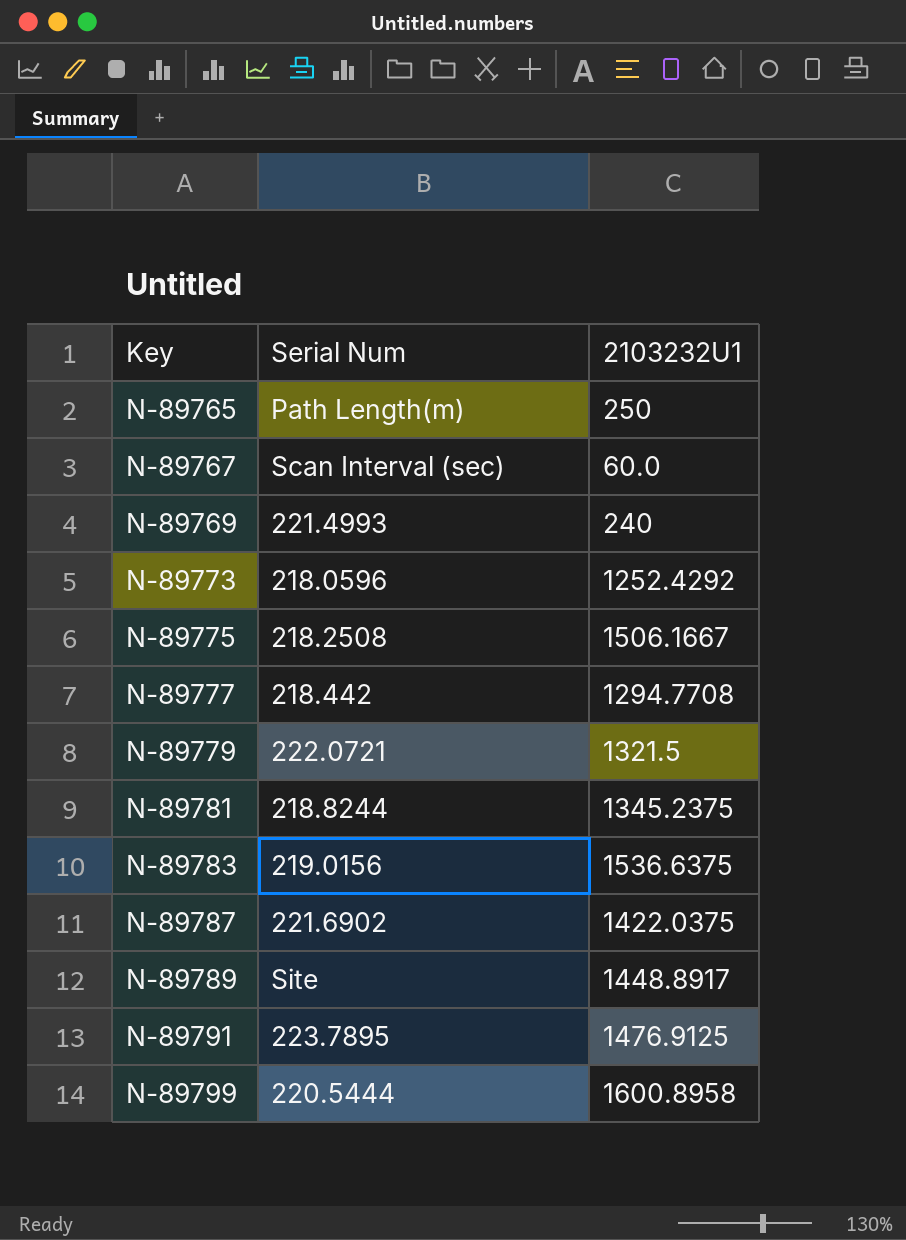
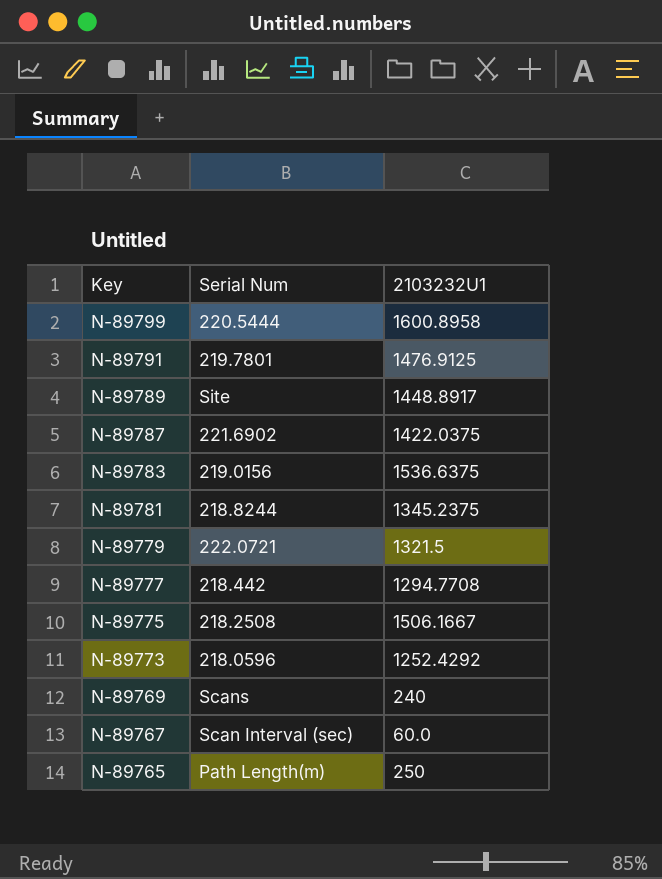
row order: Key ascending -> Key descending
N-89791 | Serial Num: 223.7895 -> 219.7801
N-89769 | Serial Num: 221.4993 -> Scans

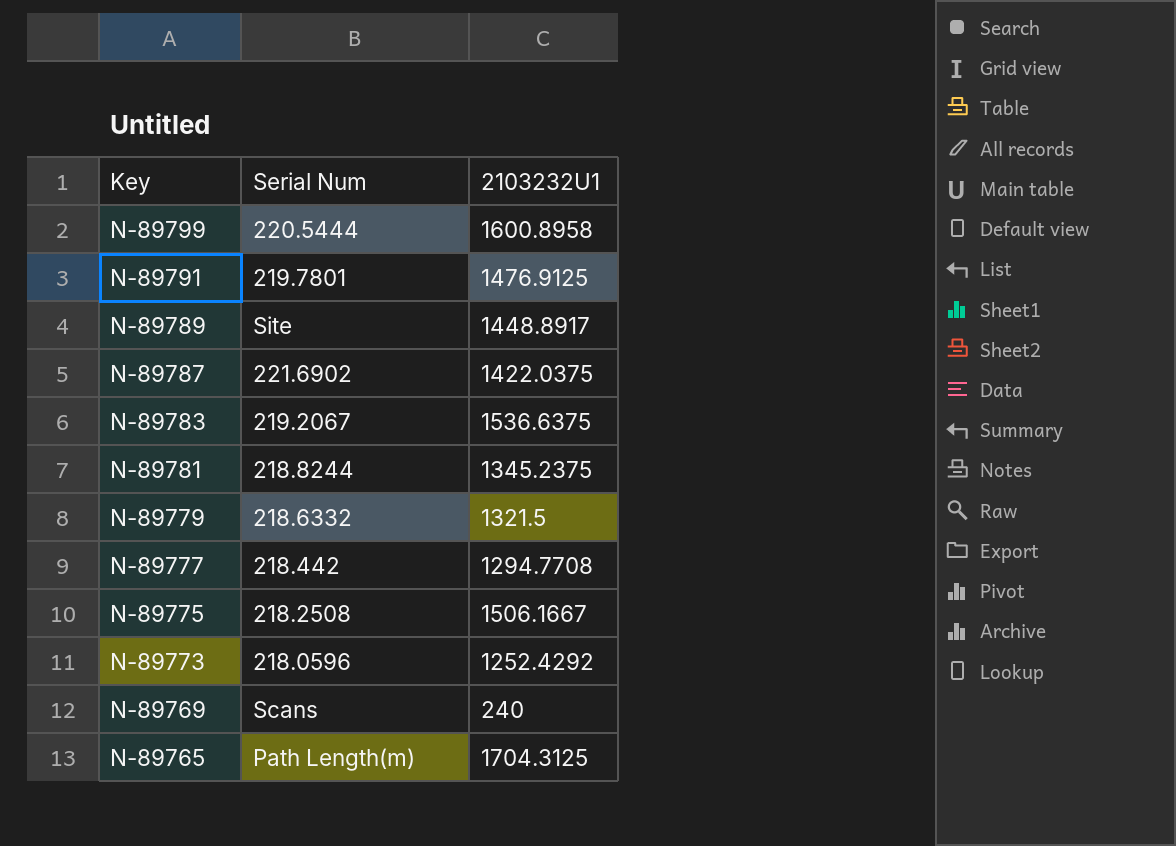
row N-89767: Scan Interval (sec) | 60.0 -> none
N-89783 | Serial Num: 219.0156 -> 219.2067
N-89779 | Serial Num: 222.0721 -> 218.6332
N-89765 | 2103232U1: 250 -> 1704.3125

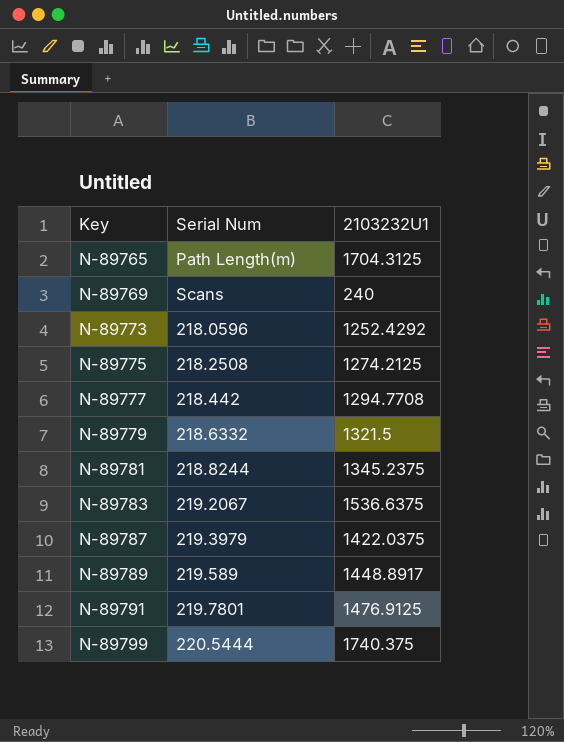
row order: Key descending -> Key ascending
N-89775 | 2103232U1: 1506.1667 -> 1274.2125
N-89787 | Serial Num: 221.6902 -> 219.3979
N-89789 | Serial Num: Site -> 219.589
N-89799 | 2103232U1: 1600.8958 -> 1740.375

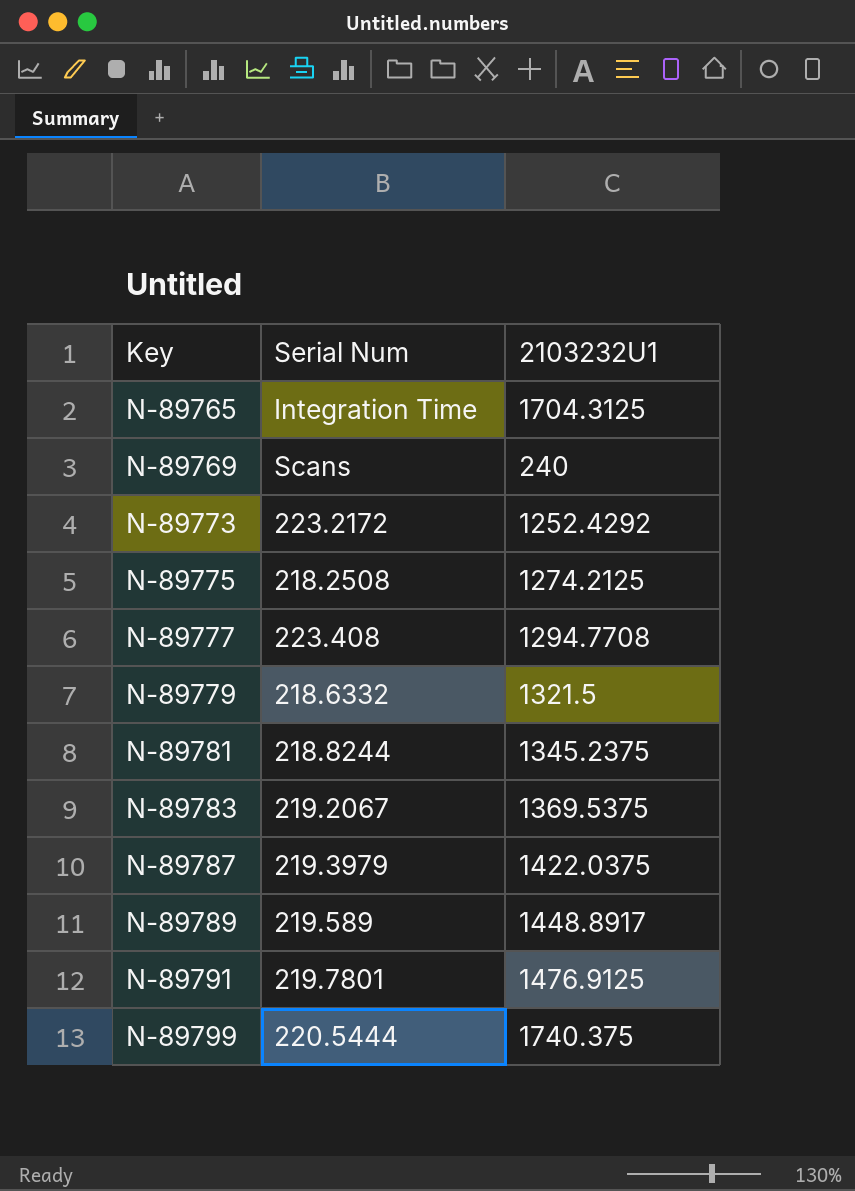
N-89765 | Serial Num: Path Length(m) -> Integration Time
N-89773 | Serial Num: 218.0596 -> 223.2172
N-89777 | Serial Num: 218.442 -> 223.408
N-89783 | 2103232U1: 1536.6375 -> 1369.5375

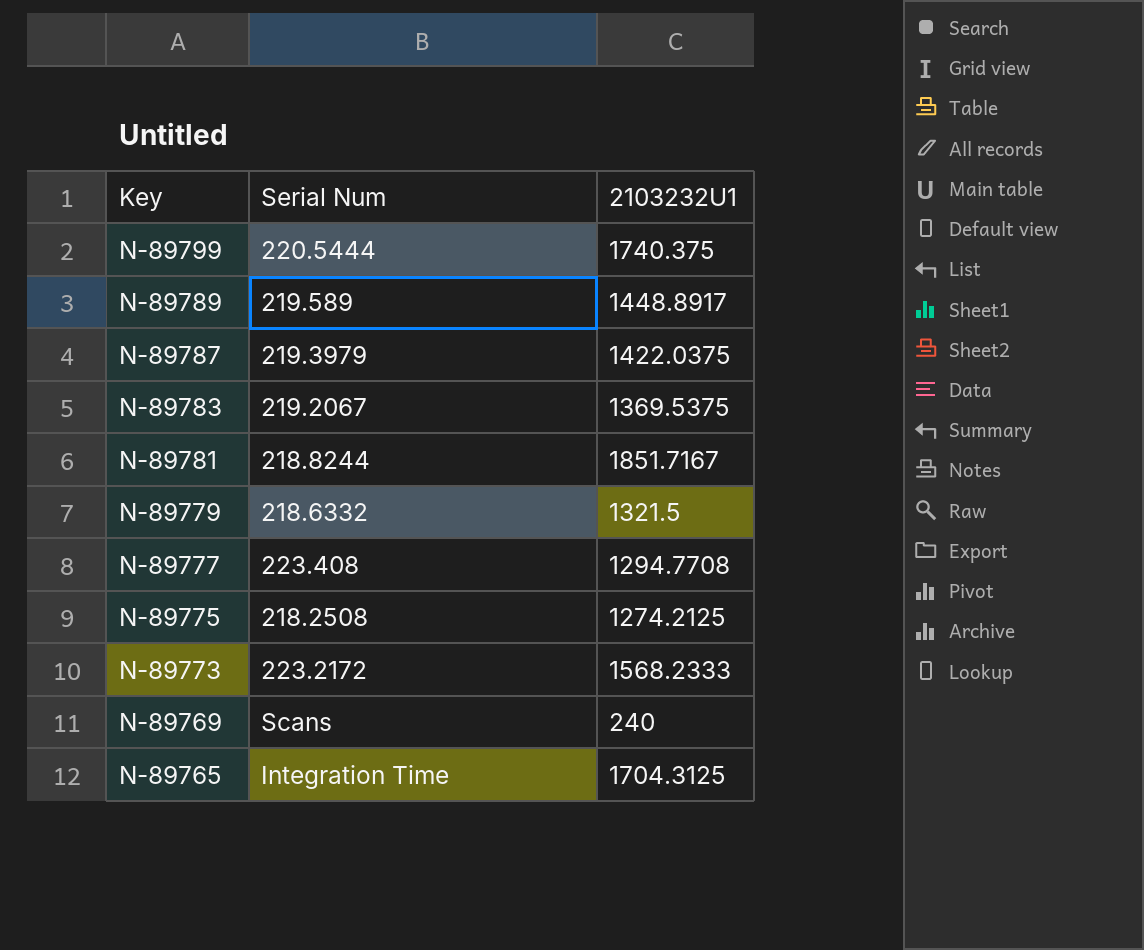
row order: Key ascending -> Key descending
row N-89791: 219.7801 | 1476.9125 -> none
N-89781 | 2103232U1: 1345.2375 -> 1851.7167
N-89773 | 2103232U1: 1252.4292 -> 1568.2333

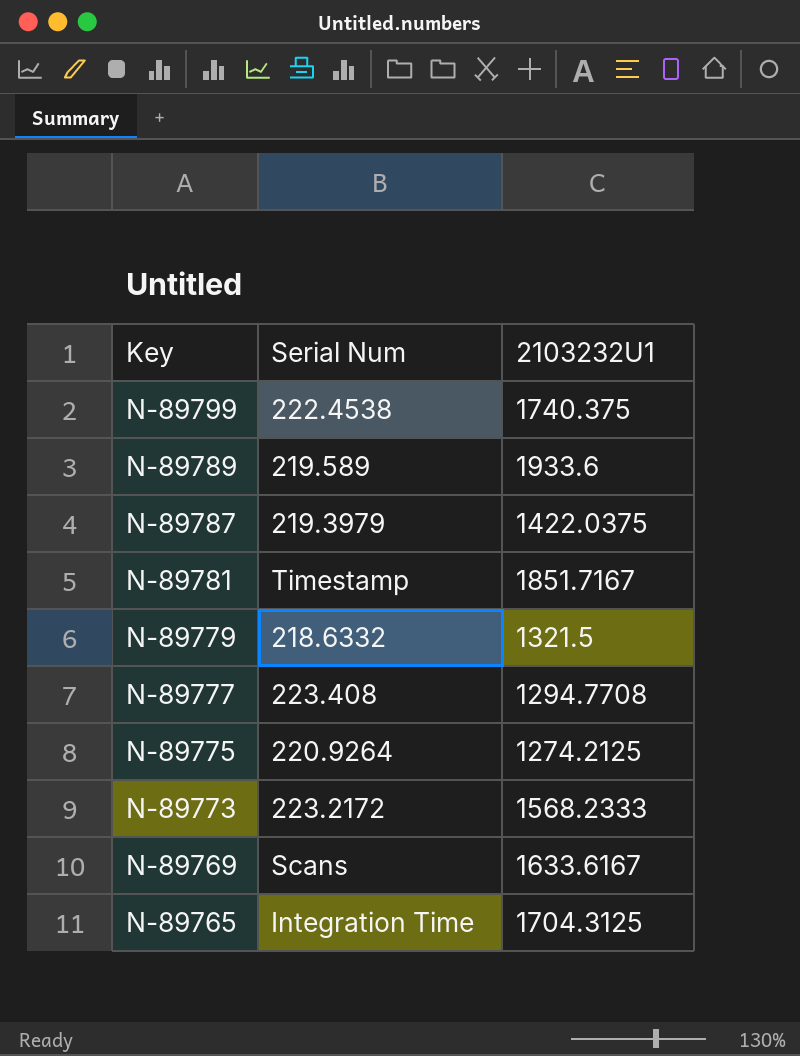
row N-89783: 219.2067 | 1369.5375 -> none
N-89799 | Serial Num: 220.5444 -> 222.4538
N-89789 | 2103232U1: 1448.8917 -> 1933.6
N-89781 | Serial Num: 218.8244 -> Timestamp
N-89775 | Serial Num: 218.2508 -> 220.9264
N-89769 | 2103232U1: 240 -> 1633.6167

